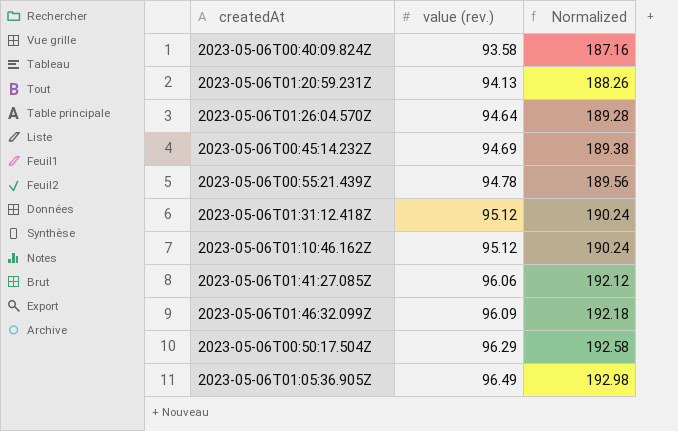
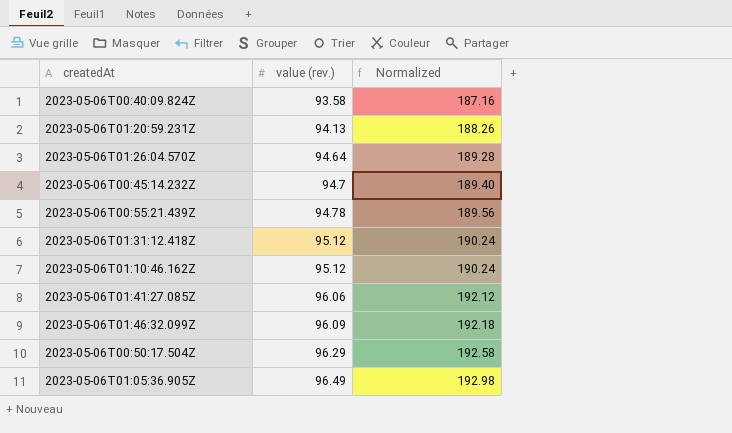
2023-05-06T00:45:14.232Z | value (rev.): 94.69 -> 94.7
2023-05-06T00:45:14.232Z | Normalized: 189.38 -> 189.40

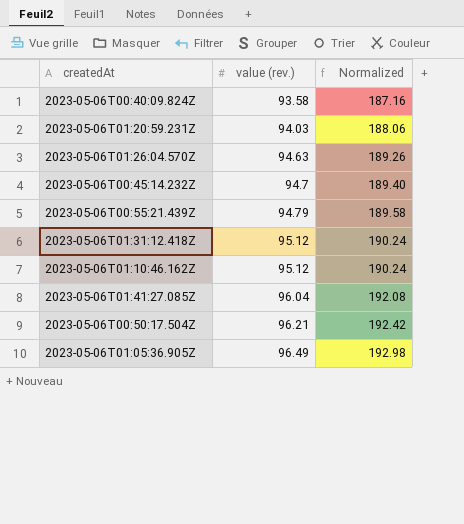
row 2023-05-06T01:46:32.099Z: 96.09 | 192.18 -> none
2023-05-06T01:20:59.231Z | value (rev.): 94.13 -> 94.03
2023-05-06T01:20:59.231Z | Normalized: 188.26 -> 188.06
2023-05-06T01:26:04.570Z | value (rev.): 94.64 -> 94.63
2023-05-06T01:26:04.570Z | Normalized: 189.28 -> 189.26
2023-05-06T00:55:21.439Z | value (rev.): 94.78 -> 94.79
2023-05-06T00:55:21.439Z | Normalized: 189.56 -> 189.58
2023-05-06T01:41:27.085Z | value (rev.): 96.06 -> 96.04
2023-05-06T01:41:27.085Z | Normalized: 192.12 -> 192.08
2023-05-06T00:50:17.504Z | value (rev.): 96.29 -> 96.21
2023-05-06T00:50:17.504Z | Normalized: 192.58 -> 192.42

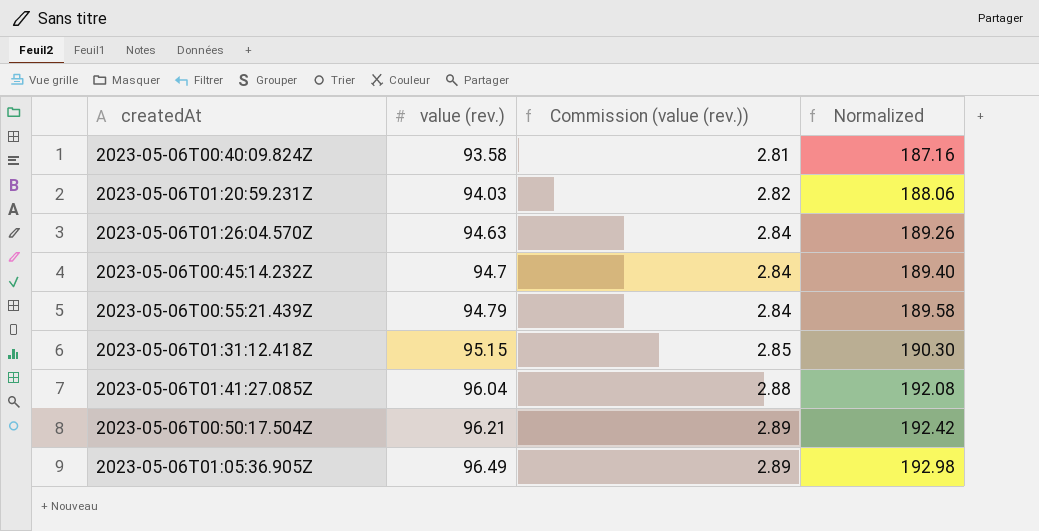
column Commission (value (rev.)) | formula: none -> [value (rev.)] * 0.03
row 2023-05-06T01:10:46.162Z: 95.12 | 190.24 -> none
2023-05-06T01:31:12.418Z | value (rev.): 95.12 -> 95.15
2023-05-06T01:31:12.418Z | Normalized: 190.24 -> 190.30

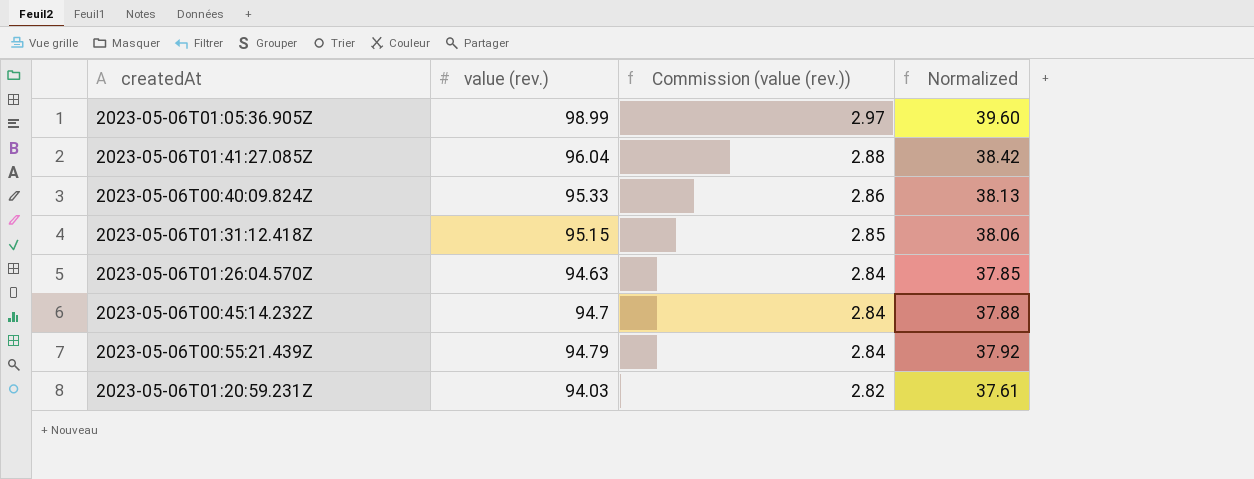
row order: value (rev.) ascending -> Commission (value (rev.)) descending
column Normalized | formula: [value (rev.)] * 2 -> [value (rev.)] * 0.4
row 2023-05-06T00:50:17.504Z: 96.21 | 2.89 | 192.42 -> none
2023-05-06T01:05:36.905Z | value (rev.): 96.49 -> 98.99
2023-05-06T01:05:36.905Z | Commission (value (rev.)): 2.89 -> 2.97
2023-05-06T00:40:09.824Z | value (rev.): 93.58 -> 95.33
2023-05-06T00:40:09.824Z | Commission (value (rev.)): 2.81 -> 2.86

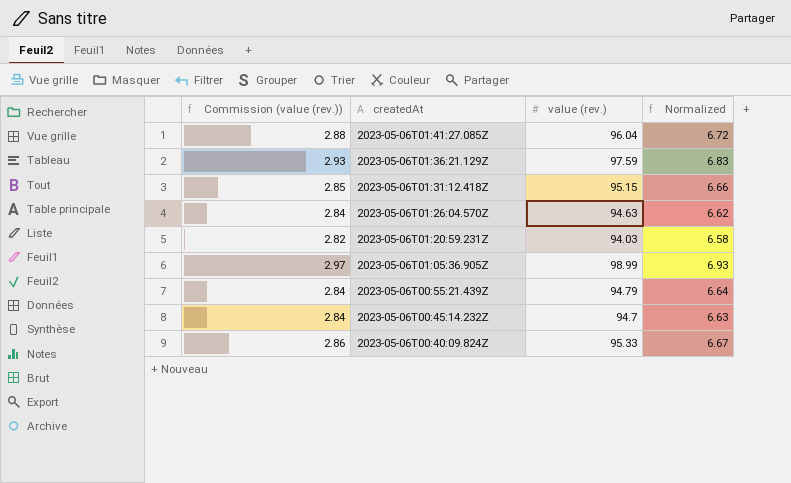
row order: Commission (value (rev.)) descending -> createdAt descending
column Commission (value (rev.)) | position: 3 -> 1
column Normalized | formula: [value (rev.)] * 0.4 -> [value (rev.)] * 0.07
row 2023-05-06T01:36:21.129Z: none -> 2.93 | 97.59 | 6.83

